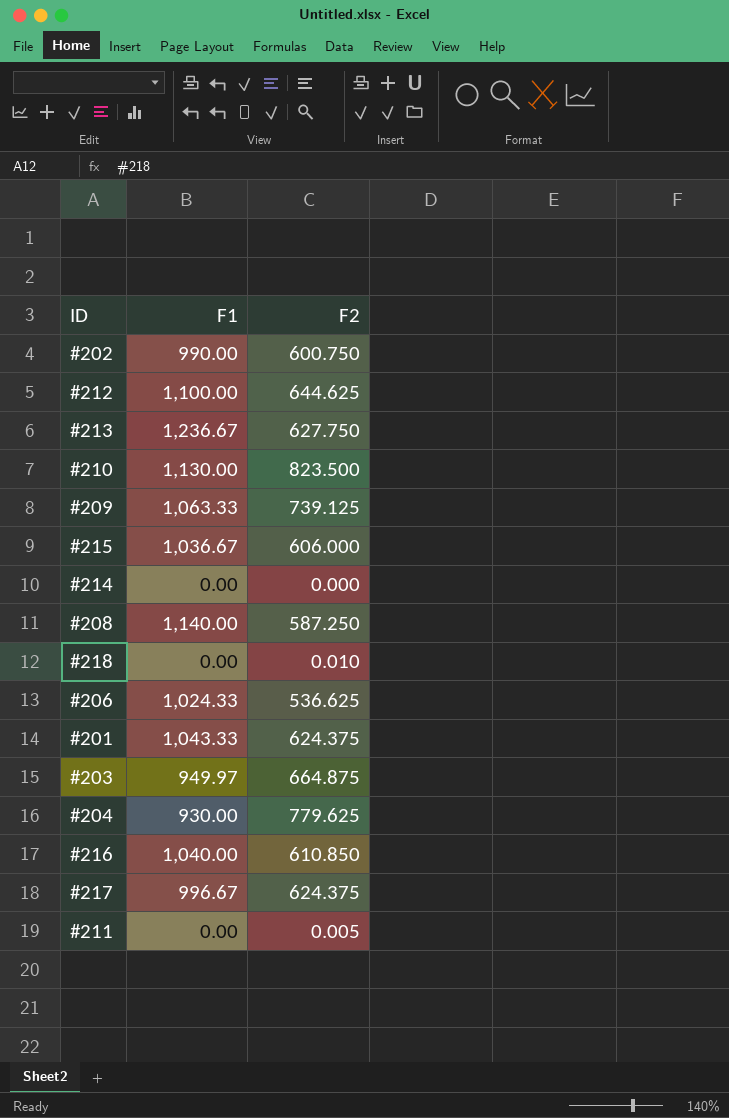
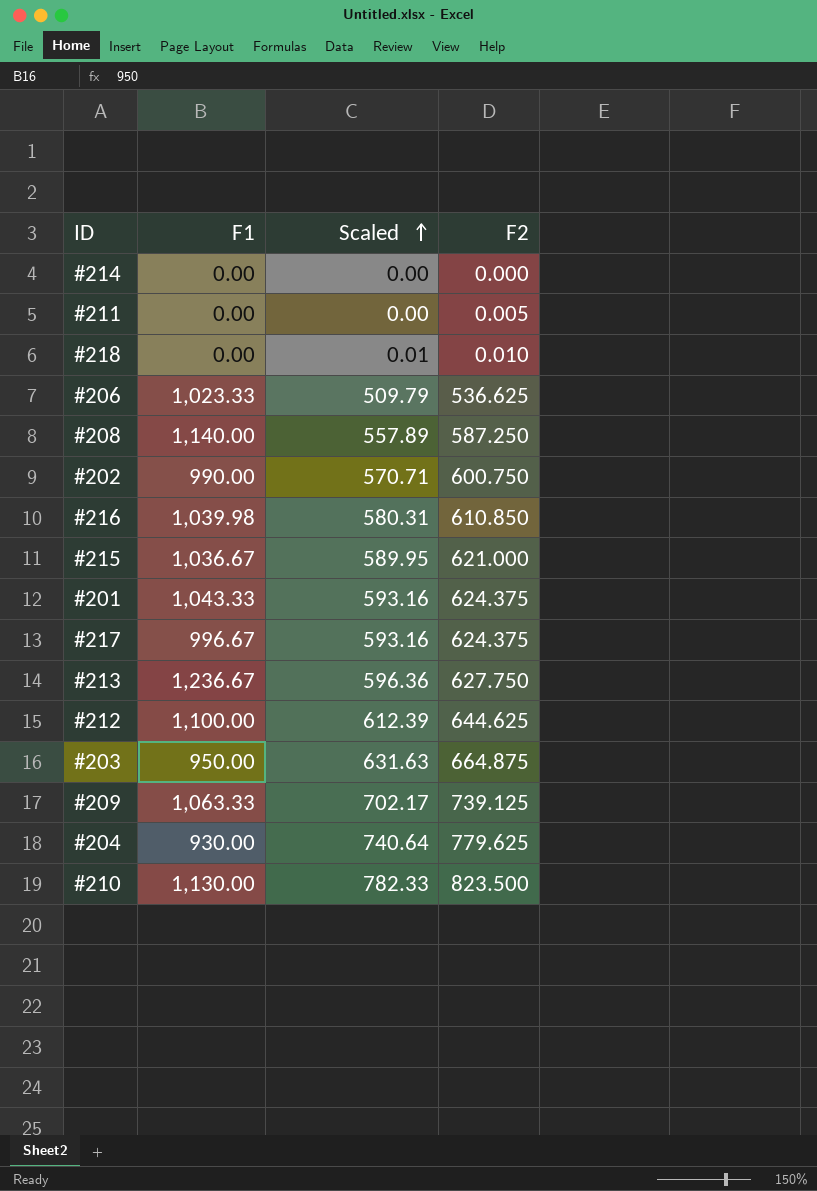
row order: none -> Scaled ascending
column Scaled | formula: none -> [F2] * 0.95
#206 | F1: 1,024.33 -> 1,023.33
#216 | F1: 1,040.00 -> 1,039.98
#215 | F2: 606.000 -> 621.000
#203 | F1: 949.97 -> 950.00

